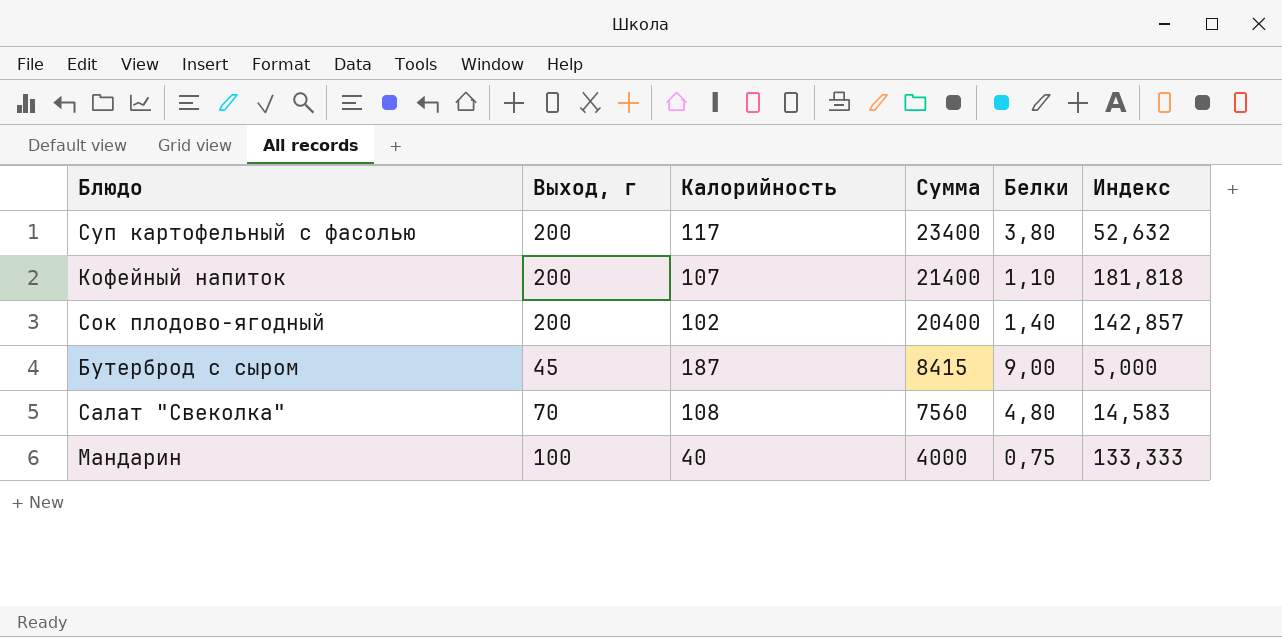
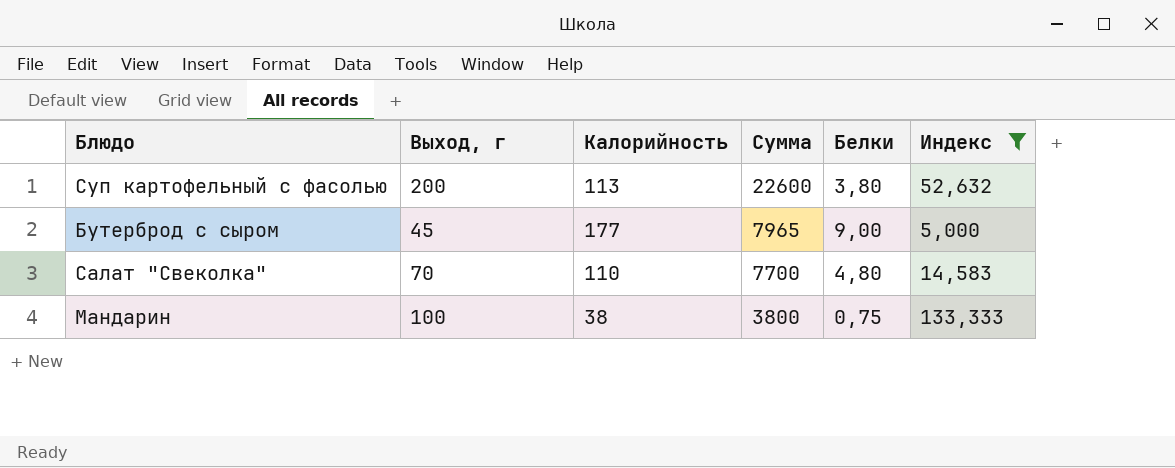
filter: none -> Индекс <= 133,333
Суп картофельный с фасолью | Калорийность: 117 -> 113
Суп картофельный с фасолью | Сумма: 23400 -> 22600
Бутерброд с сыром | Калорийность: 187 -> 177
Бутерброд с сыром | Сумма: 8415 -> 7965
Салат "Свеколка" | Калорийность: 108 -> 110
Салат "Свеколка" | Сумма: 7560 -> 7700
Мандарин | Калорийность: 40 -> 38
Мандарин | Сумма: 4000 -> 3800

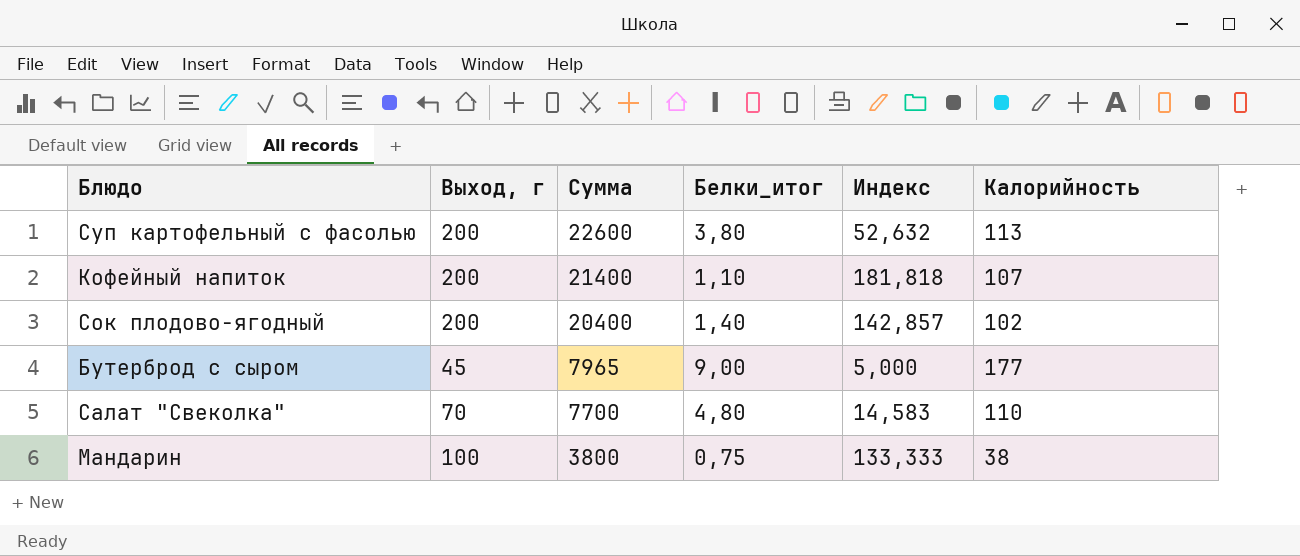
filter: Индекс <= 133,333 -> none
column name: Белки -> Белки_итог
column Калорийность | position: 3 -> 6

